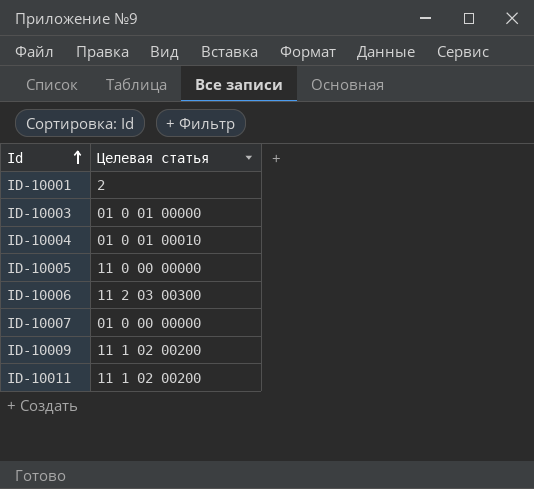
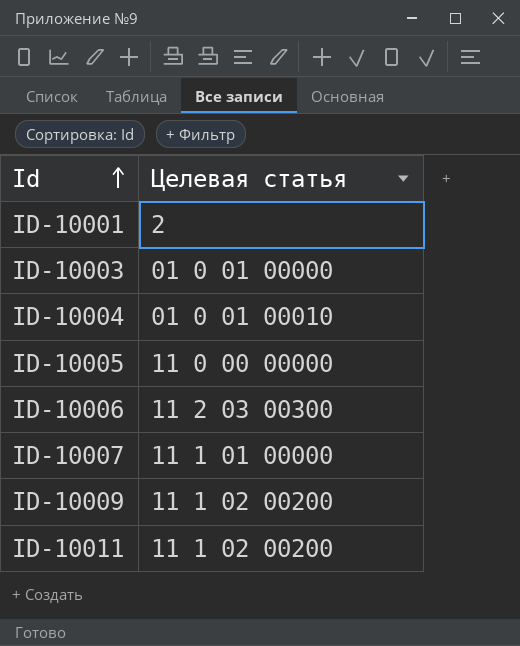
ID-10007 | Целевая статья: 01 0 00 00000 -> 11 1 01 00000

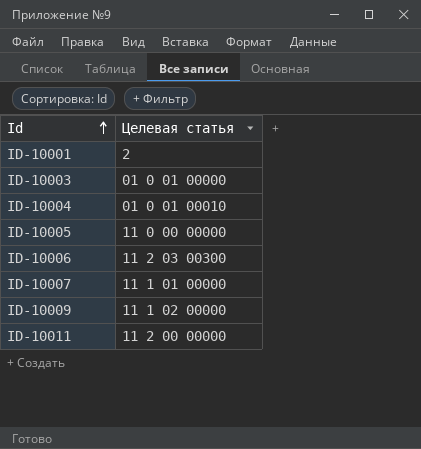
ID-10009 | Целевая статья: 11 1 02 00200 -> 11 1 02 00000
ID-10011 | Целевая статья: 11 1 02 00200 -> 11 2 00 00000

